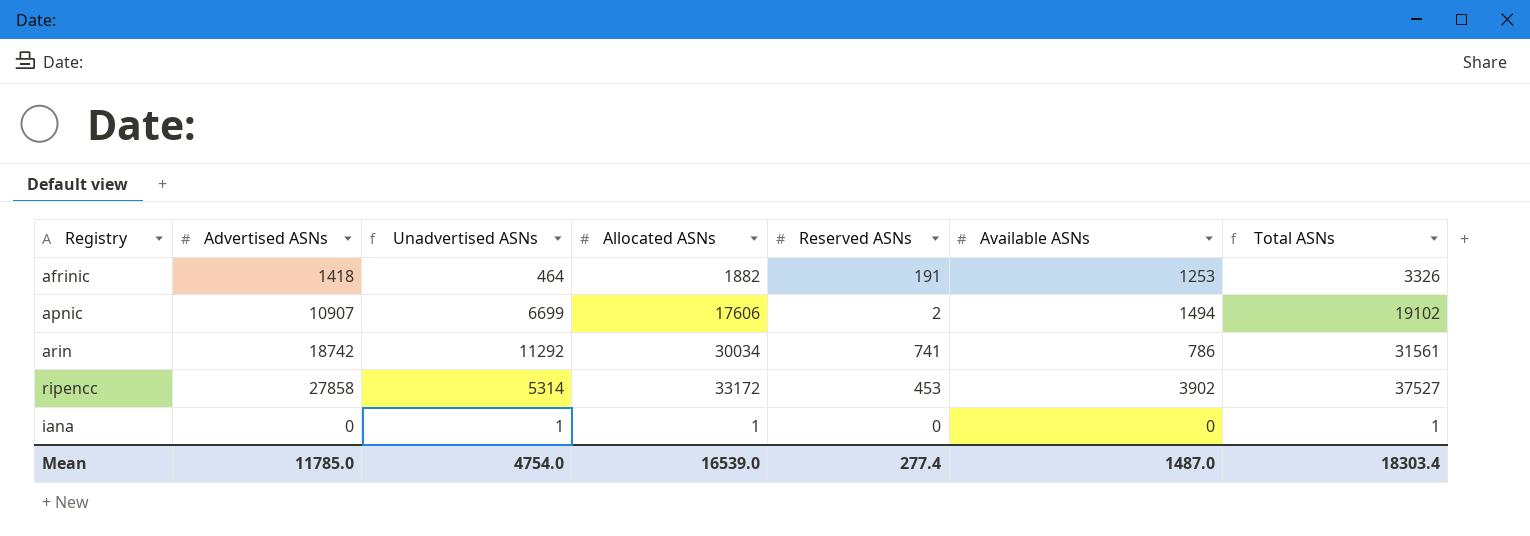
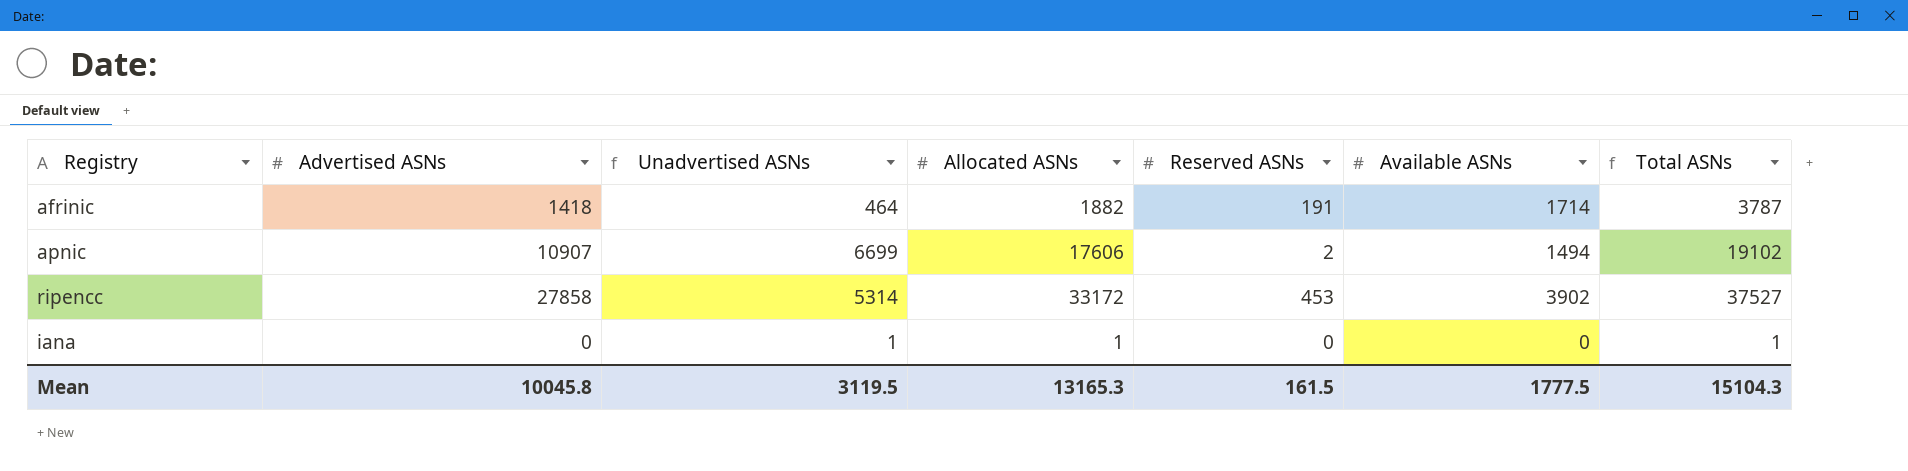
row arin: 18742 | 11292 | 30034 | 741 | 786 | 31561 -> none
afrinic | Available ASNs: 1253 -> 1714
afrinic | Total ASNs: 3326 -> 3787
Mean | Advertised ASNs: 11785.0 -> 10045.8
Mean | Unadvertised ASNs: 4754.0 -> 3119.5
Mean | Allocated ASNs: 16539.0 -> 13165.3
Mean | Reserved ASNs: 277.4 -> 161.5
Mean | Available ASNs: 1487.0 -> 1777.5
Mean | Total ASNs: 18303.4 -> 15104.3

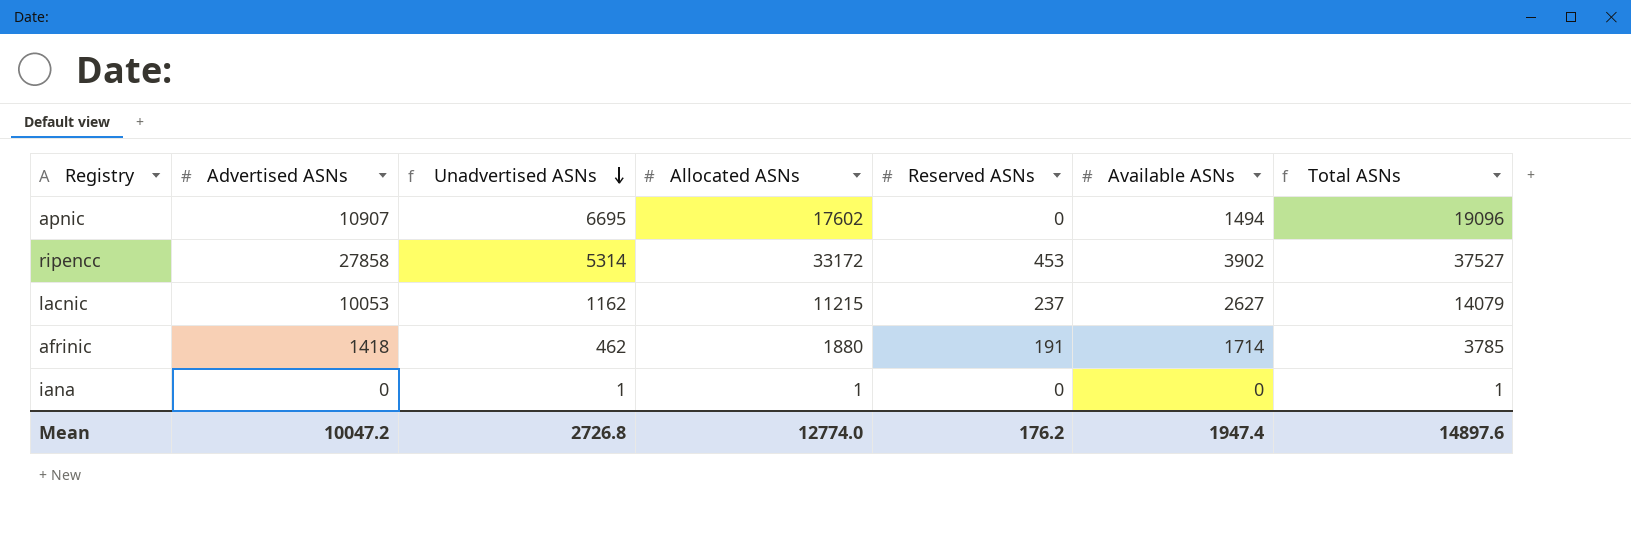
row order: none -> Unadvertised ASNs descending
apnic | Unadvertised ASNs: 6699 -> 6695
apnic | Allocated ASNs: 17606 -> 17602
apnic | Reserved ASNs: 2 -> 0
apnic | Total ASNs: 19102 -> 19096
row lacnic: none -> 10053 | 1162 | 11215 | 237 | 2627 | 14079
afrinic | Unadvertised ASNs: 464 -> 462
afrinic | Allocated ASNs: 1882 -> 1880
afrinic | Total ASNs: 3787 -> 3785
Mean | Advertised ASNs: 10045.8 -> 10047.2
Mean | Unadvertised ASNs: 3119.5 -> 2726.8
Mean | Allocated ASNs: 13165.3 -> 12774.0
Mean | Reserved ASNs: 161.5 -> 176.2
Mean | Available ASNs: 1777.5 -> 1947.4
Mean | Total ASNs: 15104.3 -> 14897.6

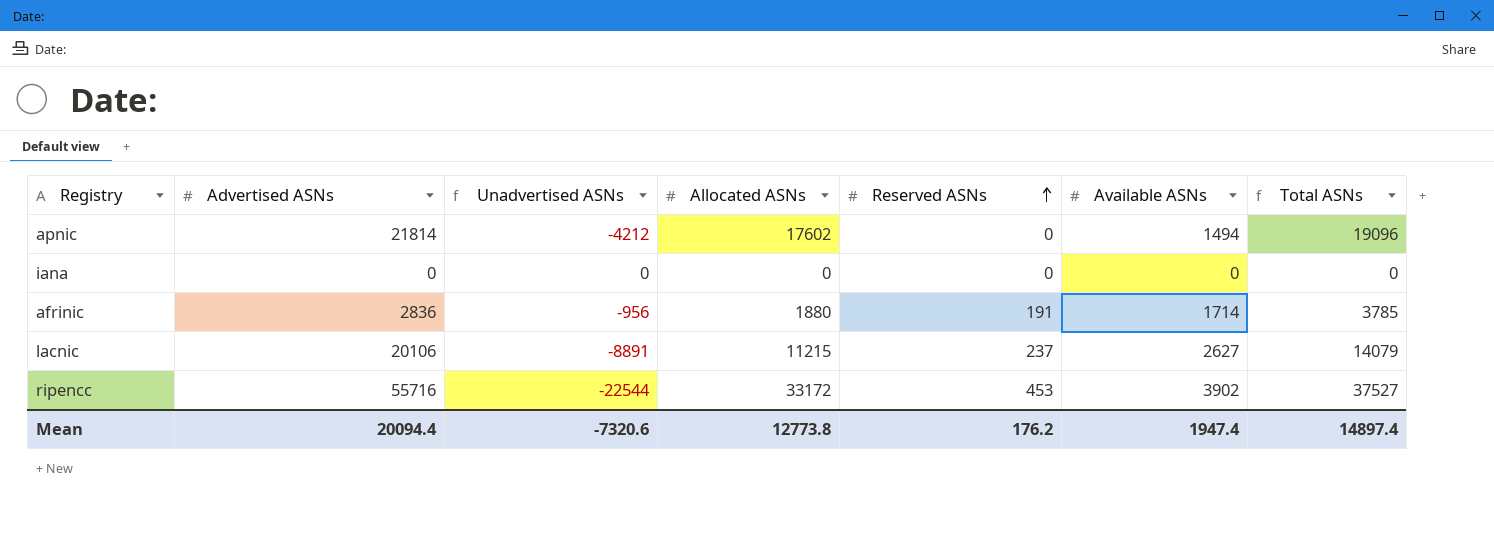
row order: Unadvertised ASNs descending -> Reserved ASNs ascending
apnic | Advertised ASNs: 10907 -> 21814
apnic | Unadvertised ASNs: 6695 -> -4212
iana | Unadvertised ASNs: 1 -> 0
iana | Allocated ASNs: 1 -> 0
iana | Total ASNs: 1 -> 0
afrinic | Advertised ASNs: 1418 -> 2836
afrinic | Unadvertised ASNs: 462 -> -956
lacnic | Advertised ASNs: 10053 -> 20106
lacnic | Unadvertised ASNs: 1162 -> -8891
ripencc | Advertised ASNs: 27858 -> 55716
ripencc | Unadvertised ASNs: 5314 -> -22544
Mean | Advertised ASNs: 10047.2 -> 20094.4
Mean | Unadvertised ASNs: 2726.8 -> -7320.6
Mean | Allocated ASNs: 12774.0 -> 12773.8
Mean | Total ASNs: 14897.6 -> 14897.4

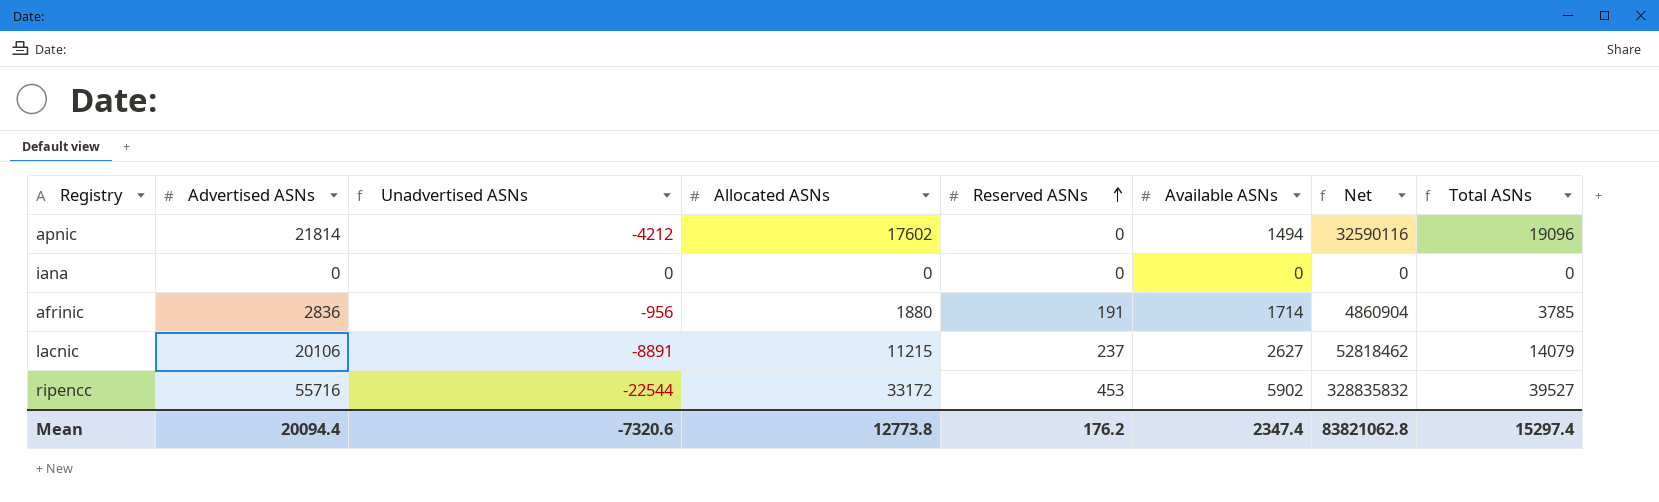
column Net | formula: none -> [Advertised ASNs] * [Available ASNs]
ripencc | Available ASNs: 3902 -> 5902
ripencc | Total ASNs: 37527 -> 39527
Mean | Available ASNs: 1947.4 -> 2347.4
Mean | Total ASNs: 14897.4 -> 15297.4

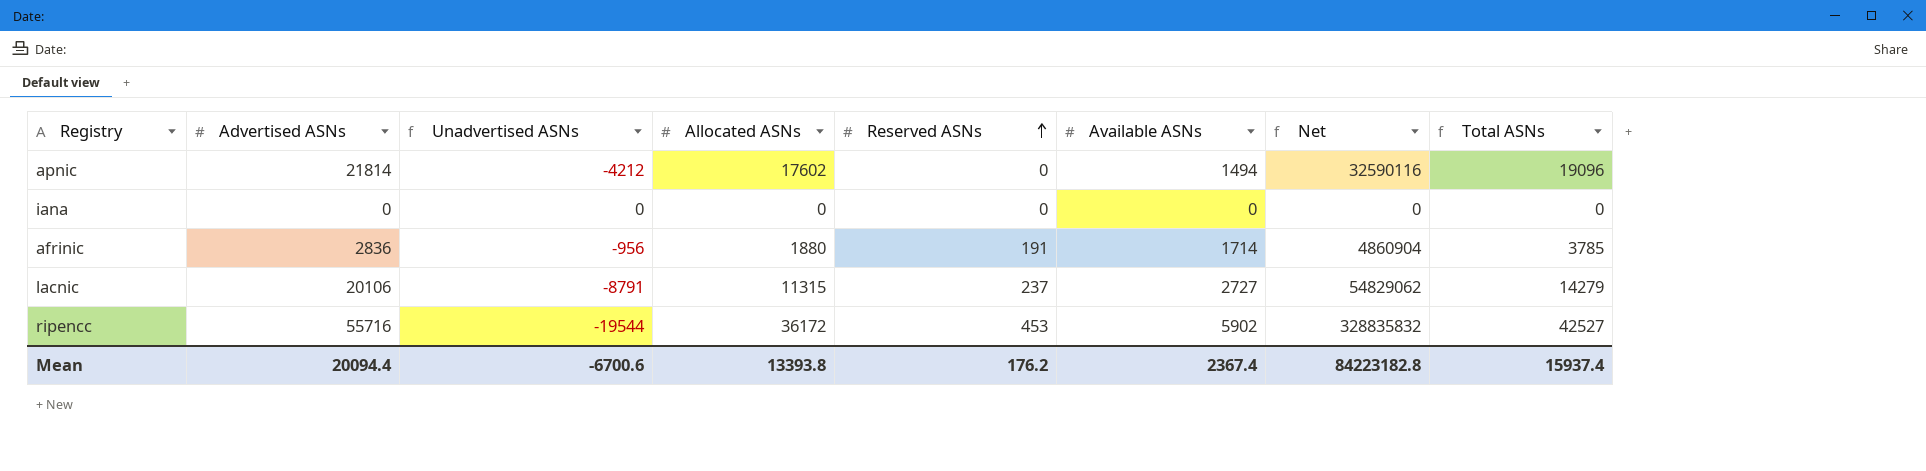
lacnic | Unadvertised ASNs: -8891 -> -8791
lacnic | Allocated ASNs: 11215 -> 11315
lacnic | Available ASNs: 2627 -> 2727
lacnic | Net: 52818462 -> 54829062
lacnic | Total ASNs: 14079 -> 14279
ripencc | Unadvertised ASNs: -22544 -> -19544
ripencc | Allocated ASNs: 33172 -> 36172
ripencc | Total ASNs: 39527 -> 42527
Mean | Unadvertised ASNs: -7320.6 -> -6700.6
Mean | Allocated ASNs: 12773.8 -> 13393.8
Mean | Available ASNs: 2347.4 -> 2367.4
Mean | Net: 83821062.8 -> 84223182.8
Mean | Total ASNs: 15297.4 -> 15937.4

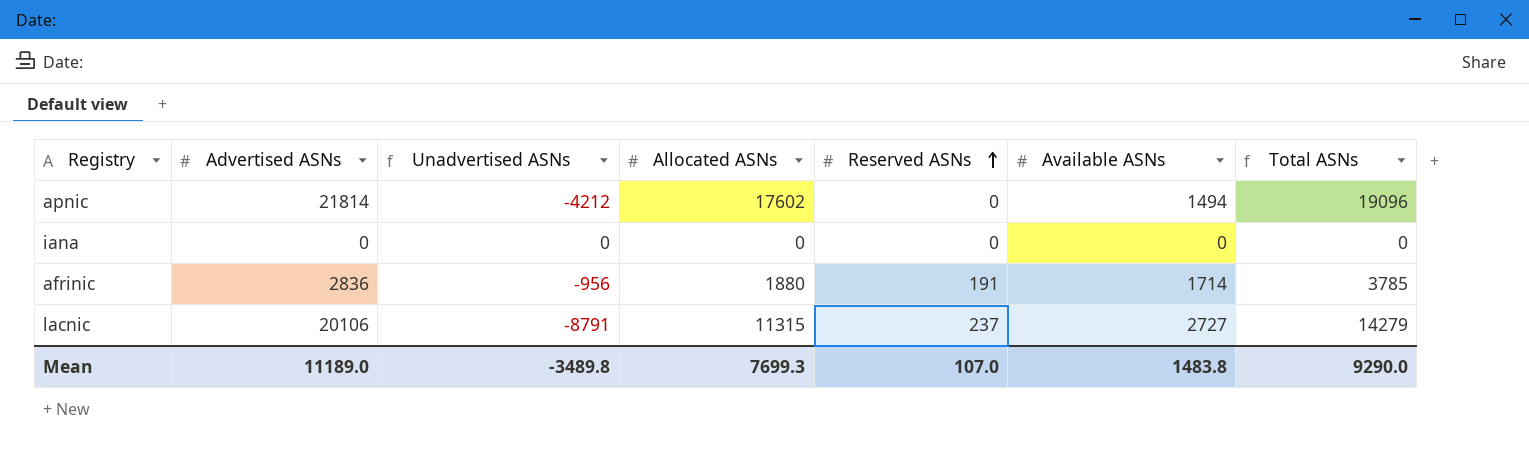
column Net | formula: [Advertised ASNs] * [Available ASNs] -> none
row ripencc: 55716 | -19544 | 36172 | 453 | 5902 | 328835832 | 42527 -> none
Mean | Advertised ASNs: 20094.4 -> 11189.0
Mean | Unadvertised ASNs: -6700.6 -> -3489.8
Mean | Allocated ASNs: 13393.8 -> 7699.3
Mean | Reserved ASNs: 176.2 -> 107.0
Mean | Available ASNs: 2367.4 -> 1483.8
Mean | Total ASNs: 15937.4 -> 9290.0

